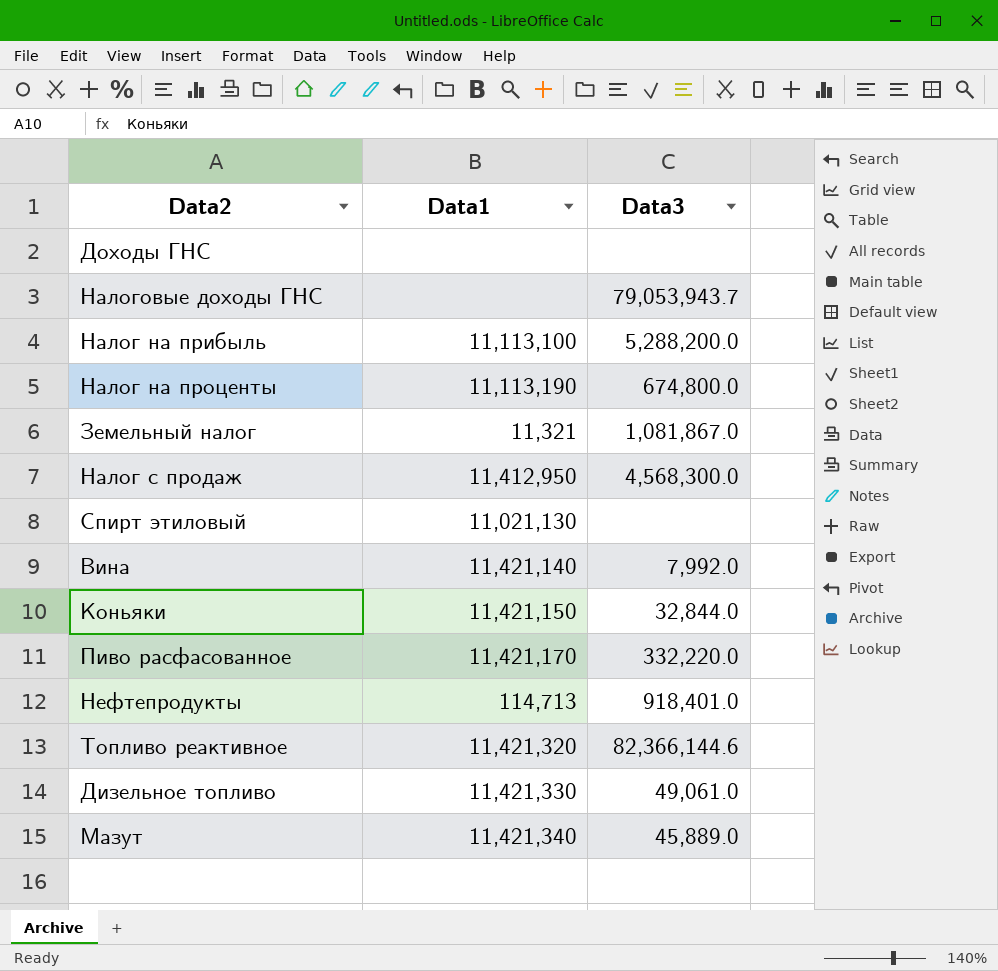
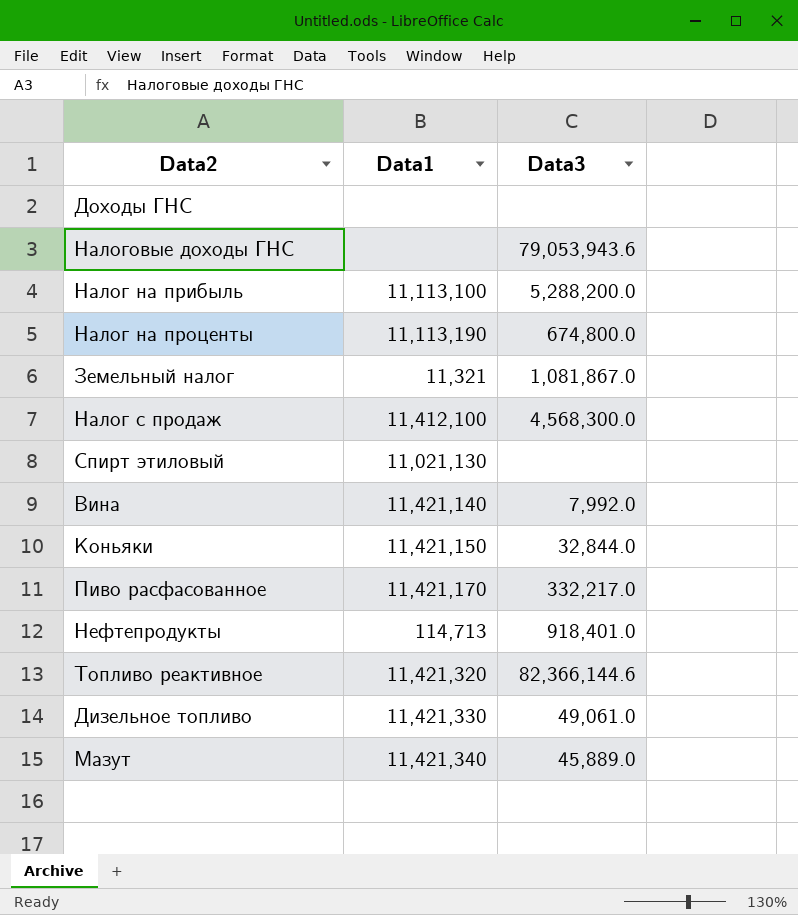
Налоговые доходы ГНС | Data3: 79,053,943.7 -> 79,053,943.6
Налог с продаж | Data1: 11,412,950 -> 11,412,100
Пиво расфасованное | Data3: 332,220.0 -> 332,217.0

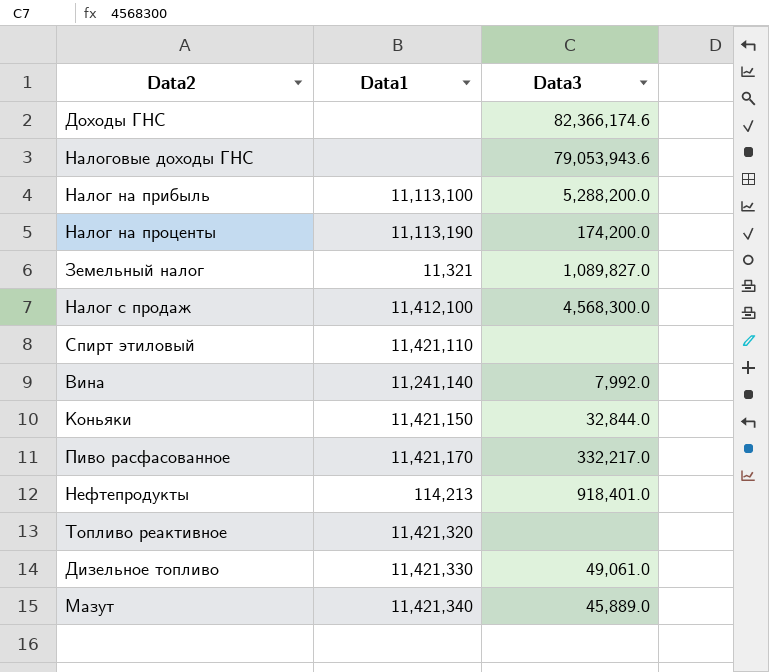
Доходы ГНС | Data3: none -> 82,366,174.6
Налог на проценты | Data3: 674,800.0 -> 174,200.0
Земельный налог | Data3: 1,081,867.0 -> 1,089,827.0
Спирт этиловый | Data1: 11,021,130 -> 11,421,110
Вина | Data1: 11,421,140 -> 11,241,140
Нефтепродукты | Data1: 114,713 -> 114,213
Топливо реактивное | Data3: 82,366,144.6 -> none

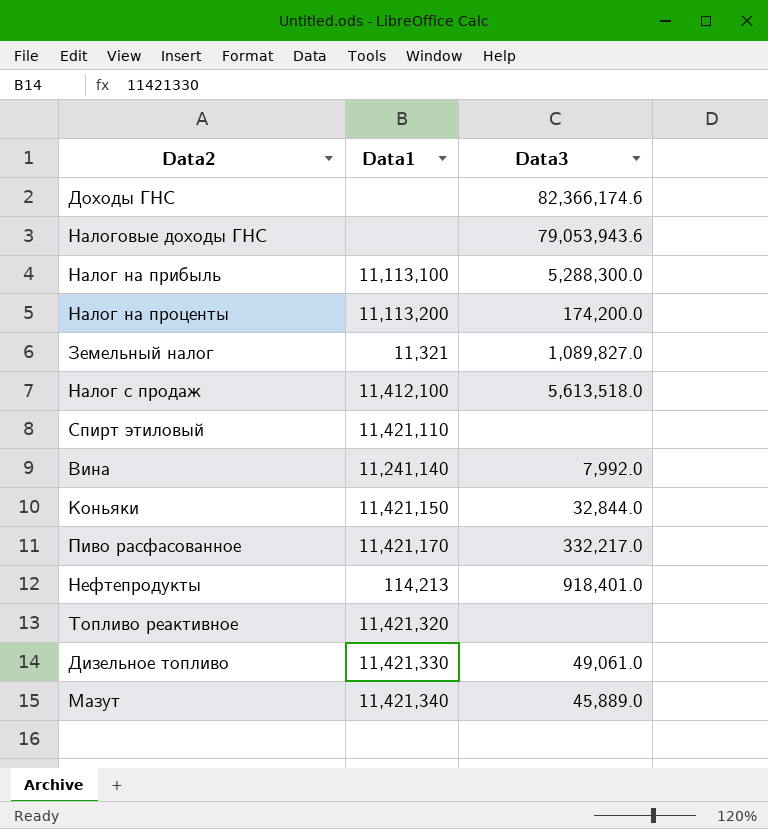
Налог на прибыль | Data3: 5,288,200.0 -> 5,288,300.0
Налог на проценты | Data1: 11,113,190 -> 11,113,200
Налог с продаж | Data3: 4,568,300.0 -> 5,613,518.0

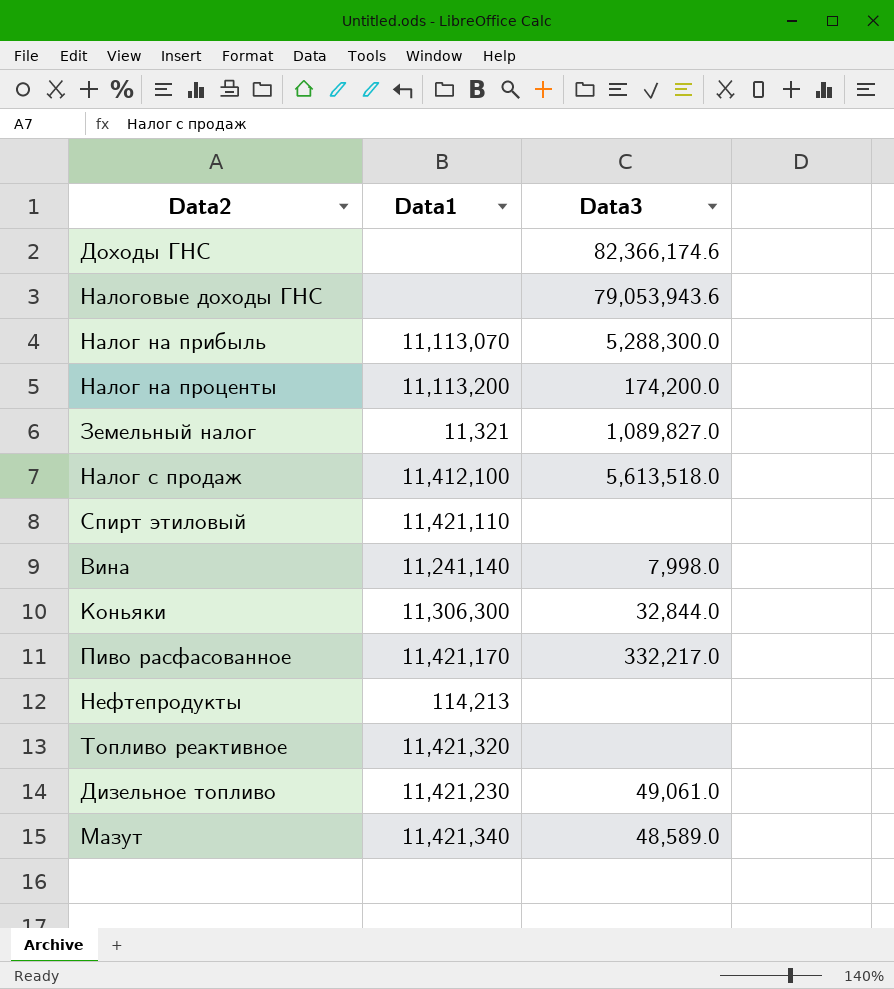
Налог на прибыль | Data1: 11,113,100 -> 11,113,070
Вина | Data3: 7,992.0 -> 7,998.0
Коньяки | Data1: 11,421,150 -> 11,306,300
Нефтепродукты | Data3: 918,401.0 -> none
Дизельное топливо | Data1: 11,421,330 -> 11,421,230
Мазут | Data3: 45,889.0 -> 48,589.0

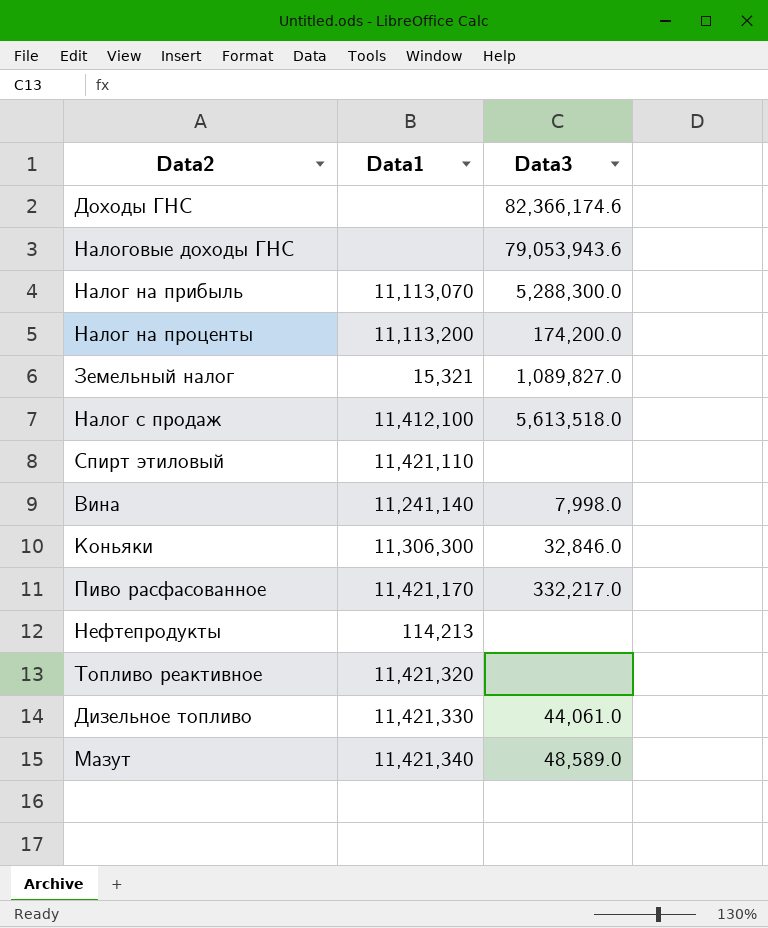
Земельный налог | Data1: 11,321 -> 15,321
Коньяки | Data3: 32,844.0 -> 32,846.0
Дизельное топливо | Data1: 11,421,230 -> 11,421,330
Дизельное топливо | Data3: 49,061.0 -> 44,061.0

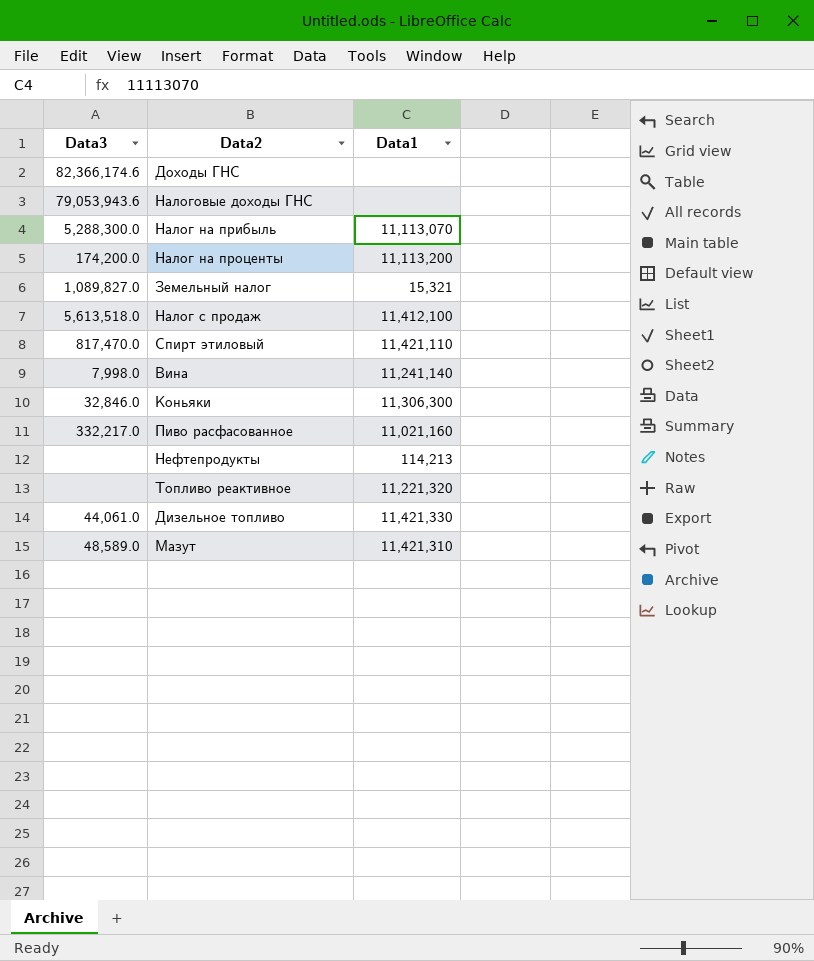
column Data3 | position: 3 -> 1
Спирт этиловый | Data3: none -> 817,470.0
Пиво расфасованное | Data1: 11,421,170 -> 11,021,160
Топливо реактивное | Data1: 11,421,320 -> 11,221,320
Мазут | Data1: 11,421,340 -> 11,421,310

